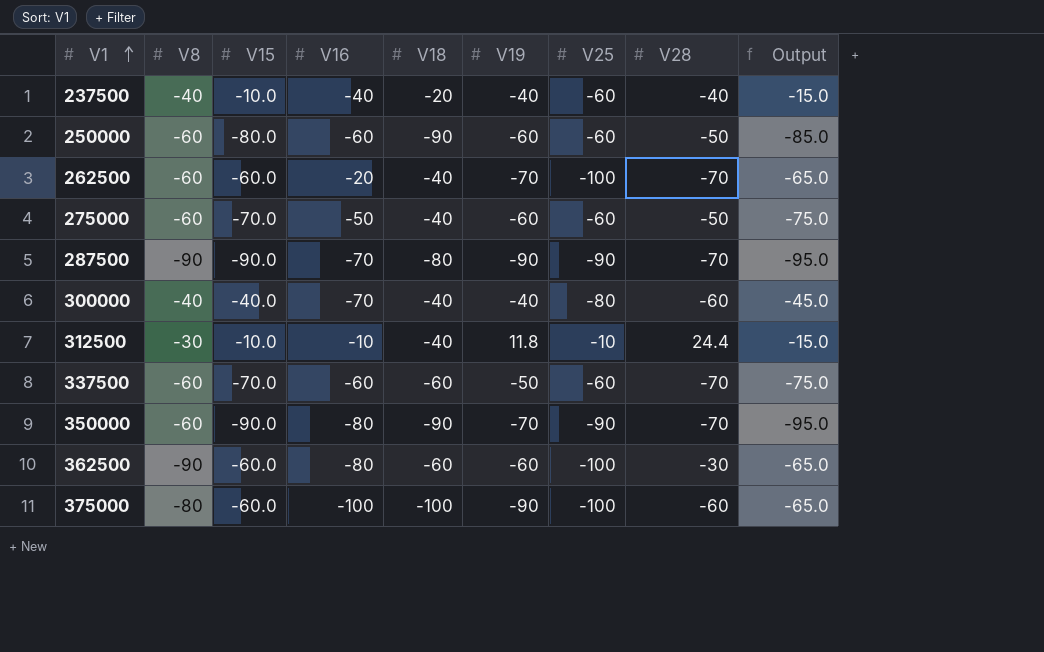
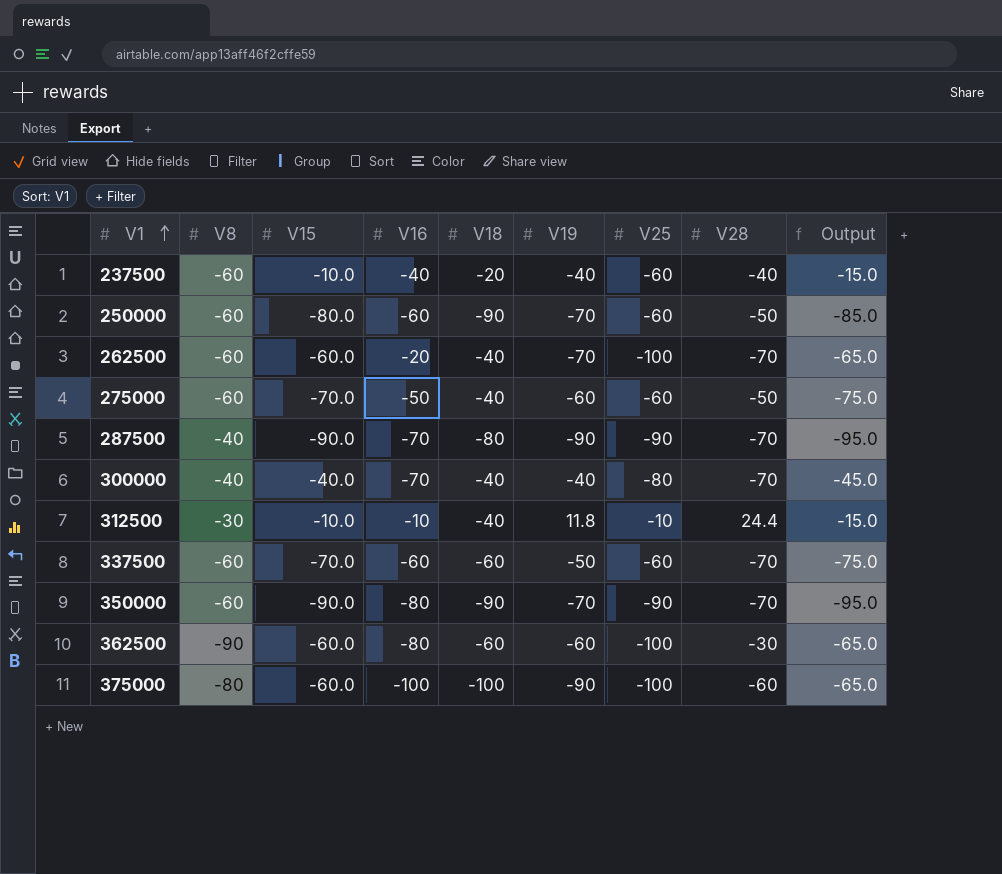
237500 | V8: -40 -> -60
250000 | V19: -60 -> -70
287500 | V8: -90 -> -40
300000 | V28: -60 -> -70

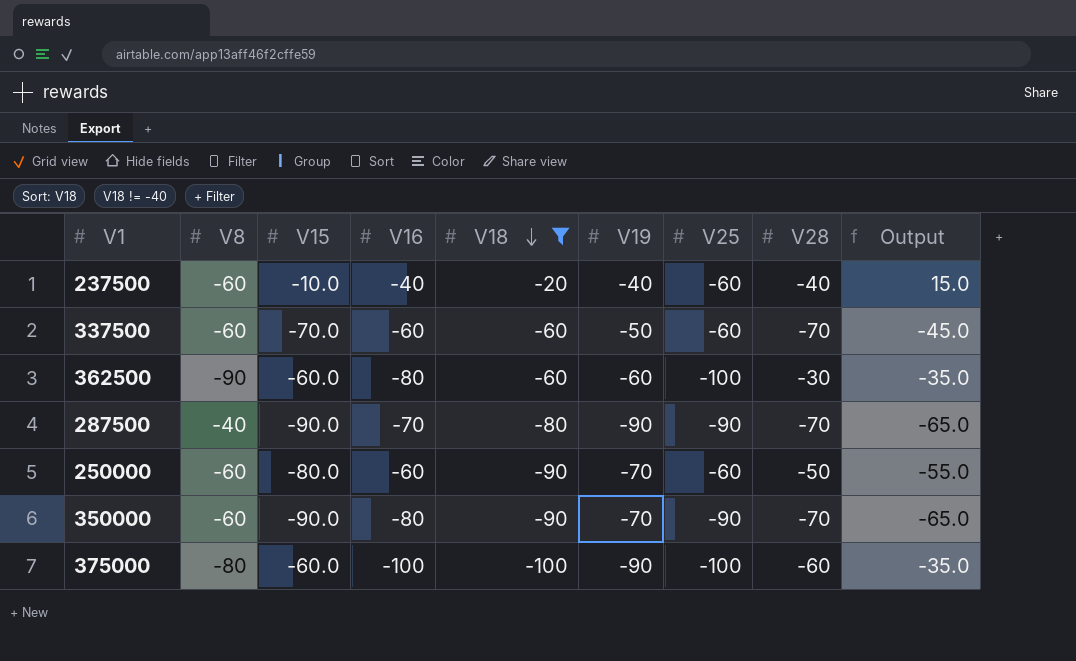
filter: none -> V18 != -40
row order: V1 ascending -> V18 descending
column Output | formula: [V15] - 5 -> [V15] + 25

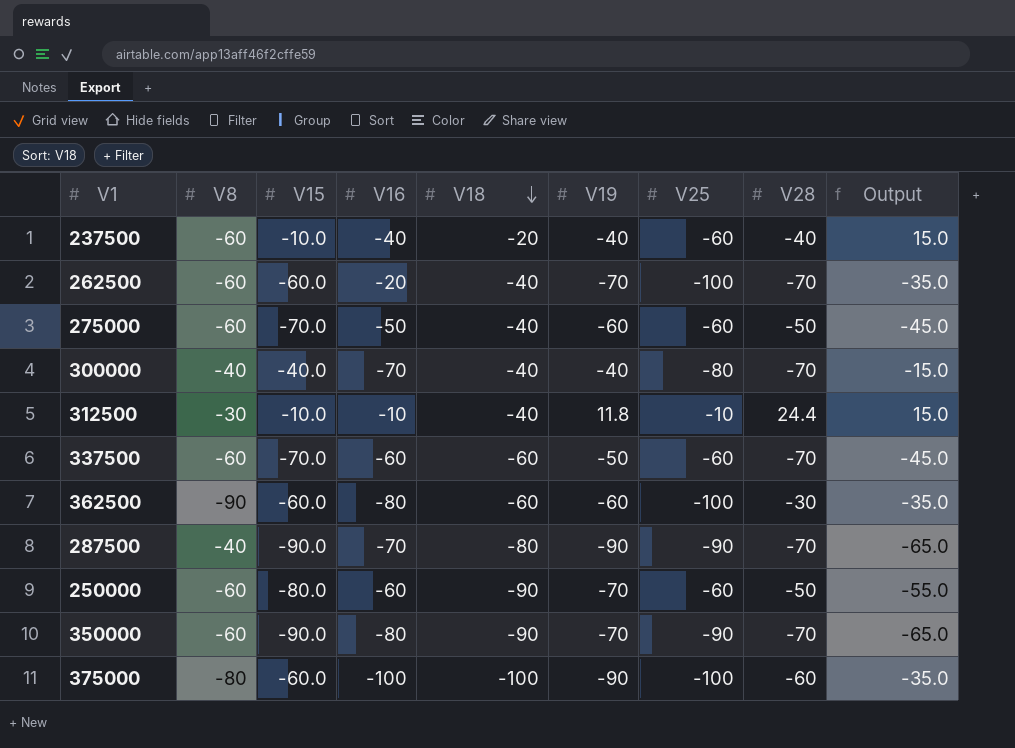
filter: V18 != -40 -> none

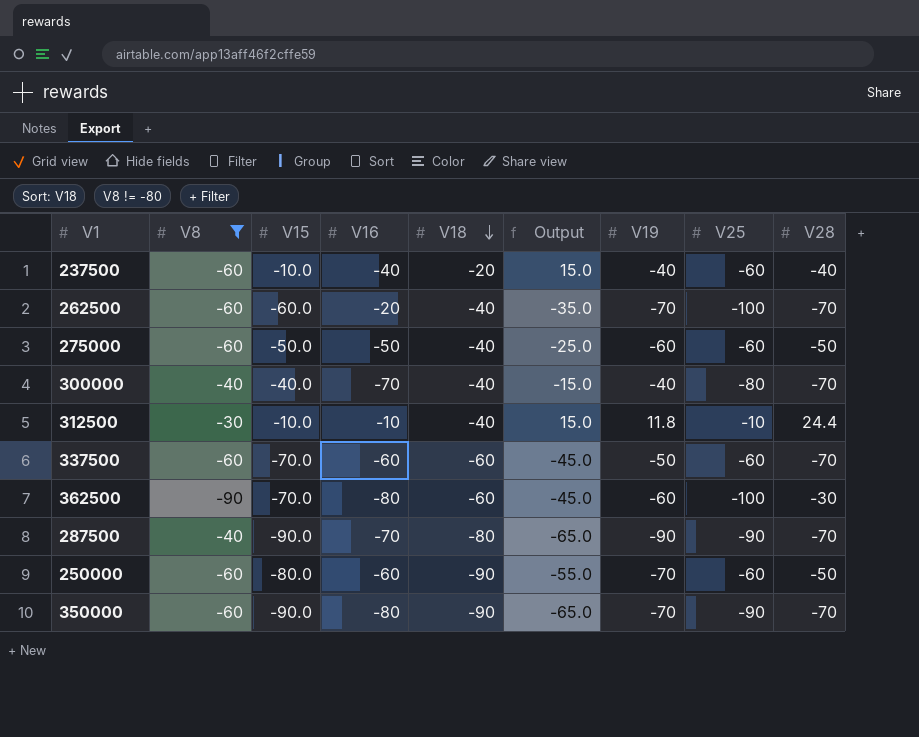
filter: none -> V8 != -80
column Output | position: 9 -> 6
275000 | V15: -70.0 -> -50.0
275000 | Output: -45.0 -> -25.0
362500 | V15: -60.0 -> -70.0
362500 | Output: -35.0 -> -45.0

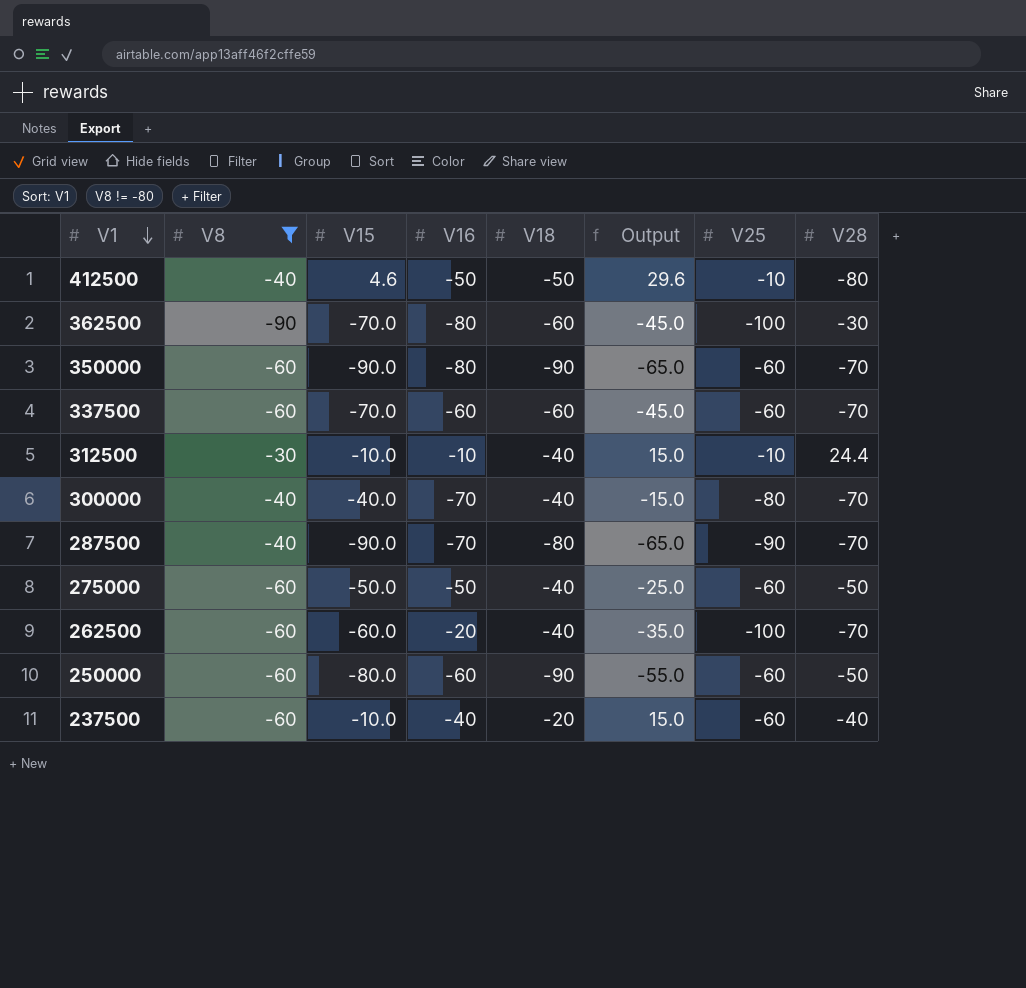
row order: V18 descending -> V1 descending
column V19 | position: 7 -> none
row 412500: none -> -40 | 4.6 | -50 | -50 | 29.6 | -10 | -80
350000 | V25: -90 -> -60

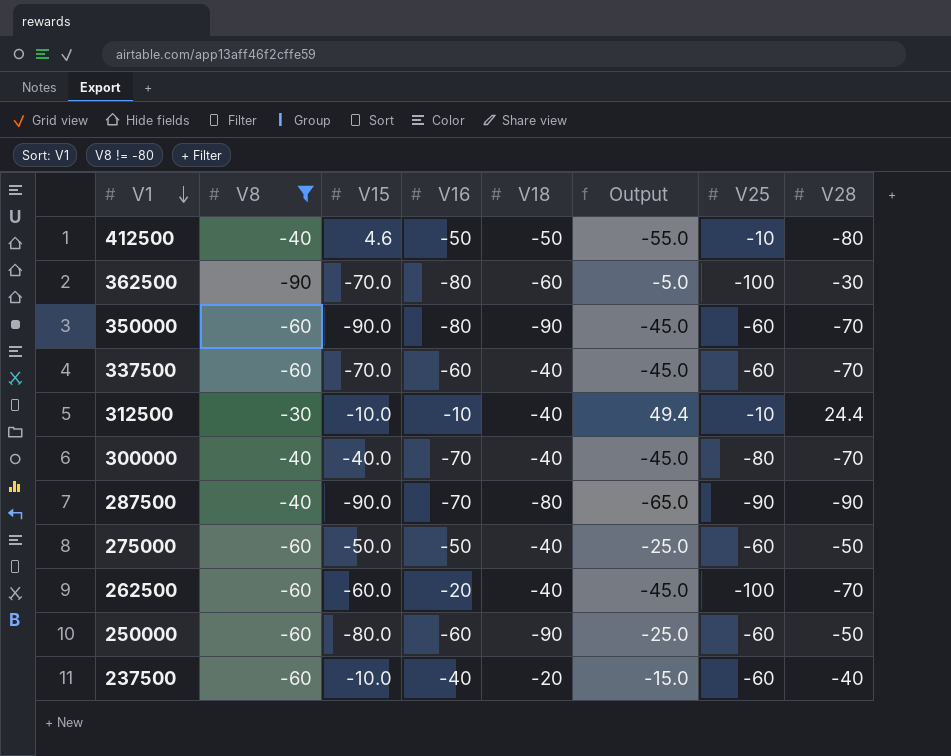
column Output | formula: [V15] + 25 -> [V28] + 25
337500 | V18: -60 -> -40
287500 | V28: -70 -> -90

